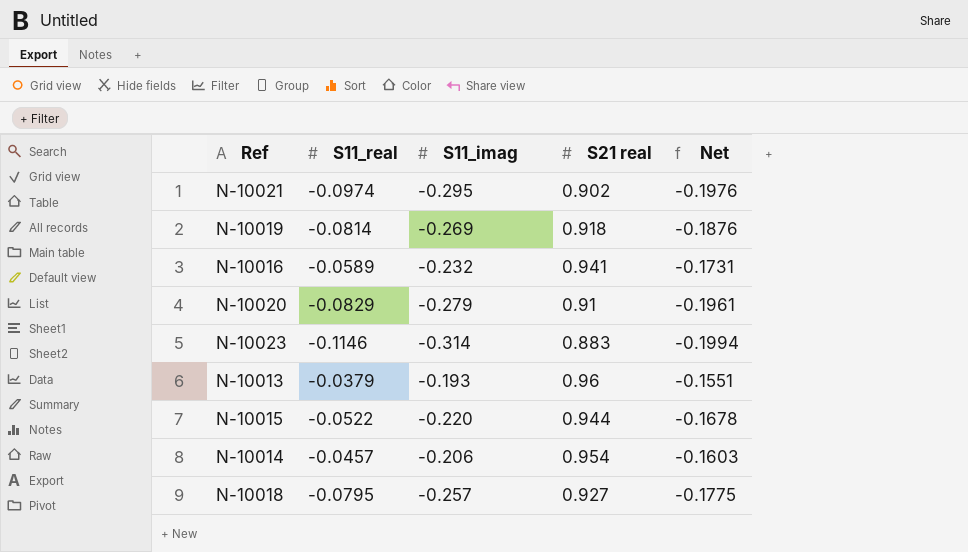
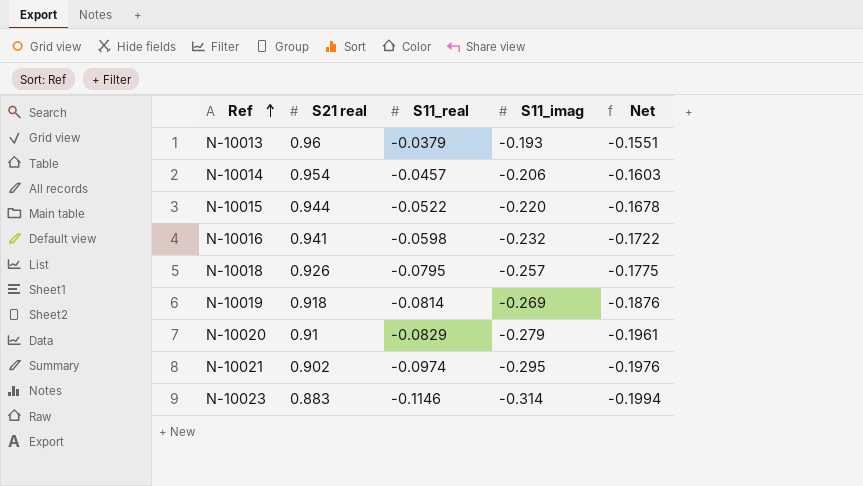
row order: none -> Ref ascending
column S21 real | position: 4 -> 2
N-10016 | S11_real: -0.0589 -> -0.0598
N-10016 | Net: -0.1731 -> -0.1722
N-10018 | S21 real: 0.927 -> 0.926

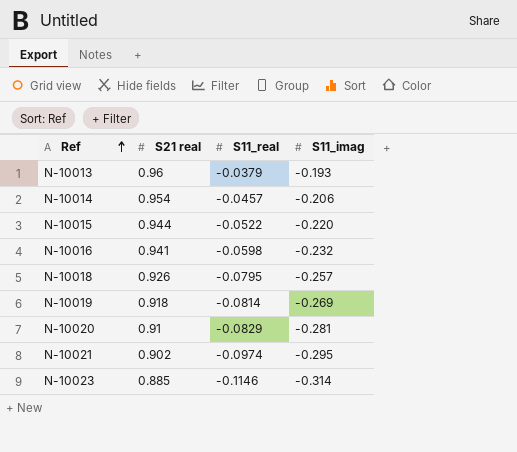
column Net | formula: [S11_imag] - [S11_real] -> none
N-10020 | S11_imag: -0.279 -> -0.281
N-10023 | S21 real: 0.883 -> 0.885

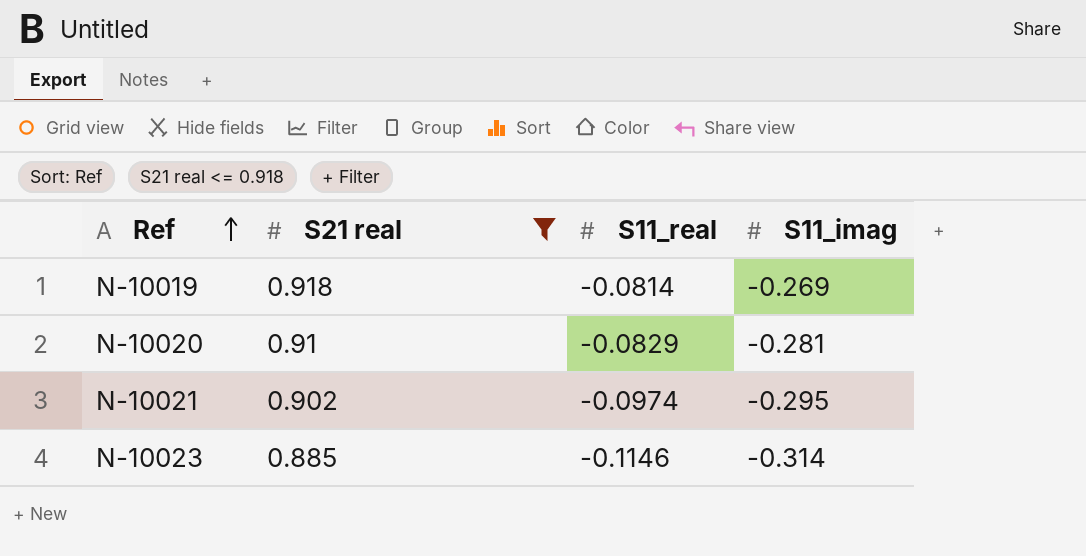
filter: none -> S21 real <= 0.918

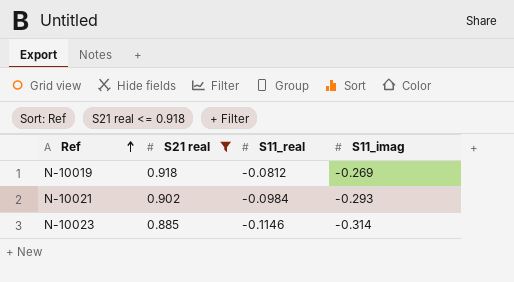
row N-10020: 0.91 | -0.0829 | -0.281 -> none
N-10019 | S11_real: -0.0814 -> -0.0812
N-10021 | S11_real: -0.0974 -> -0.0984
N-10021 | S11_imag: -0.295 -> -0.293

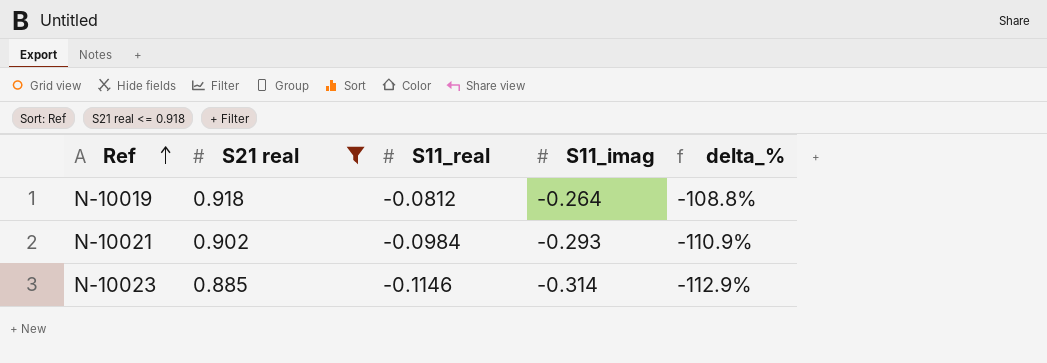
column delta_% | formula: none -> ([S11_real] - [S21 real]) / [S21 real]
N-10019 | S11_imag: -0.269 -> -0.264

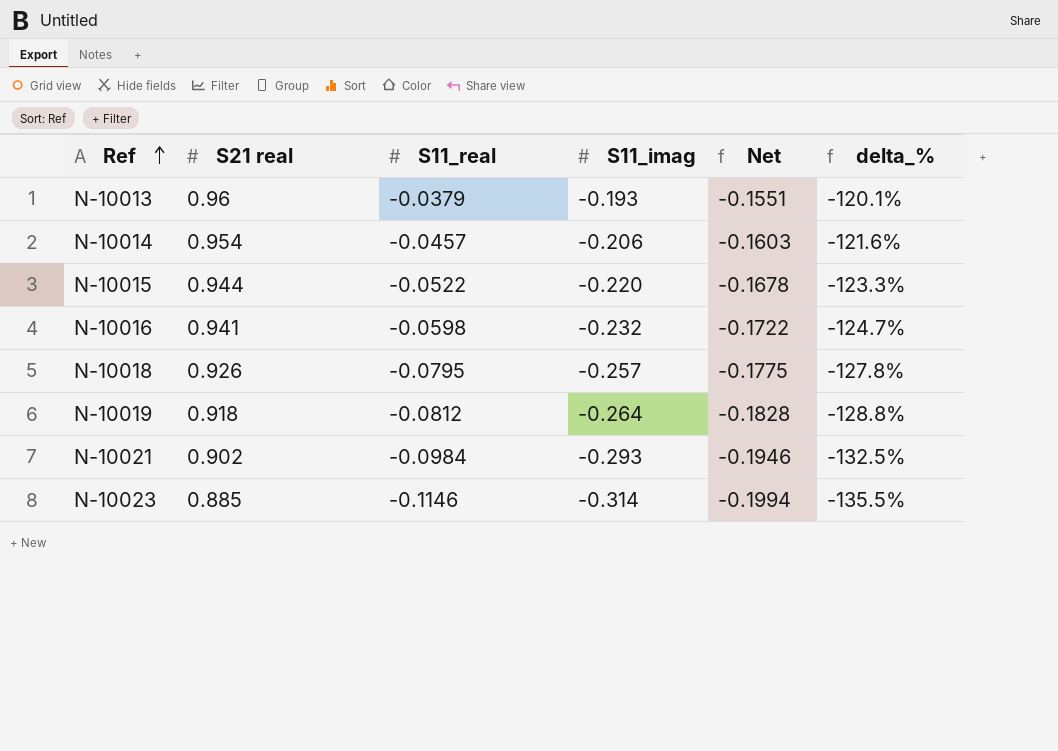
filter: S21 real <= 0.918 -> none
column Net | formula: none -> [S11_imag] - [S11_real]
column delta_% | formula: ([S11_real] - [S21 real]) / [S21 real] -> ([S11_imag] - [S21 real]) / [S21 real]

